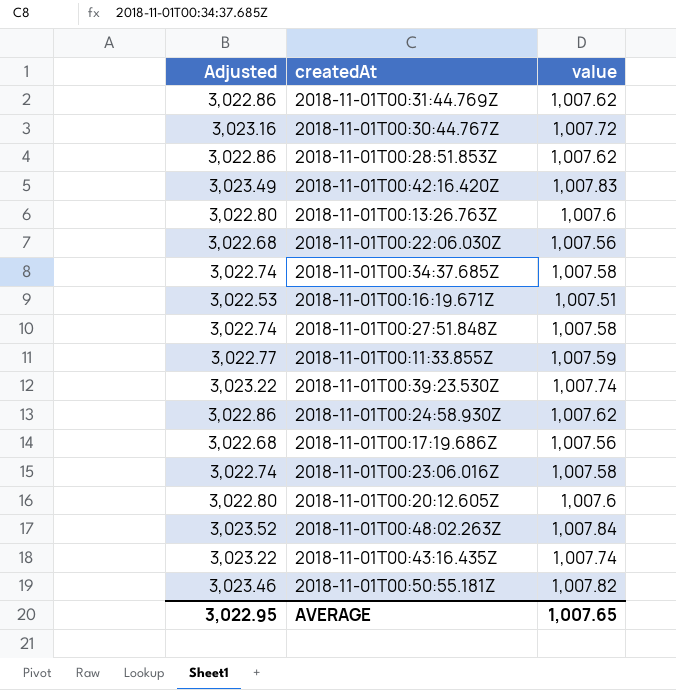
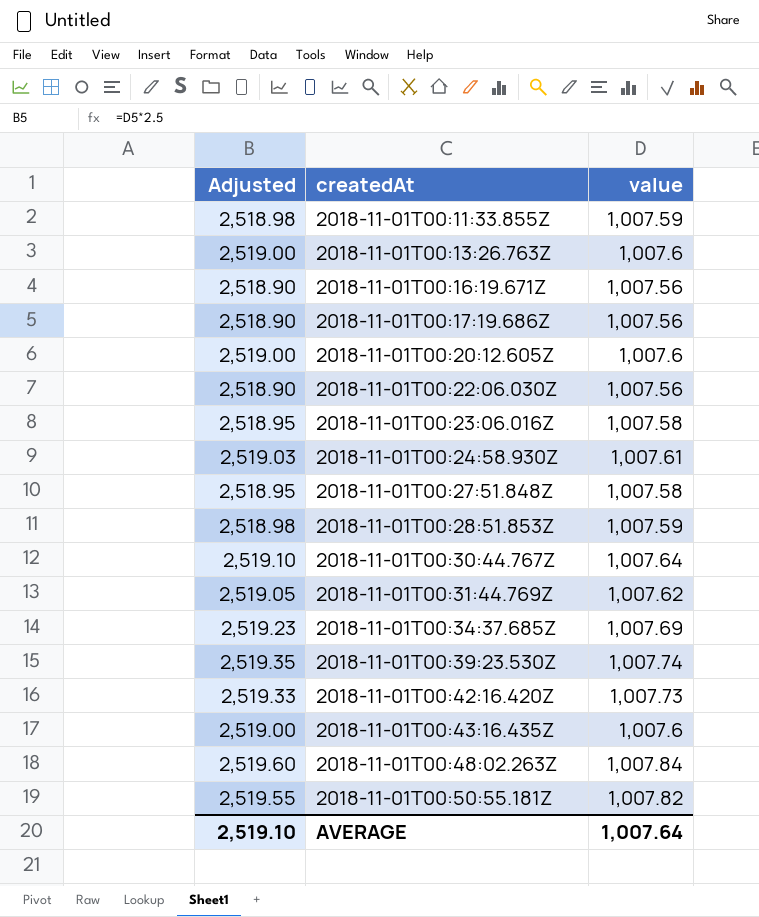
row order: none -> createdAt ascending
column Adjusted | formula: [value] * 3 -> [value] * 2.5
2018-11-01T00:16:19.671Z | value: 1,007.51 -> 1,007.56
2018-11-01T00:24:58.930Z | value: 1,007.62 -> 1,007.61
2018-11-01T00:28:51.853Z | value: 1,007.62 -> 1,007.59
2018-11-01T00:30:44.767Z | value: 1,007.72 -> 1,007.64
2018-11-01T00:34:37.685Z | value: 1,007.58 -> 1,007.69
2018-11-01T00:42:16.420Z | value: 1,007.83 -> 1,007.73
2018-11-01T00:43:16.435Z | value: 1,007.74 -> 1,007.6
AVERAGE | Adjusted: 3,022.95 -> 2,519.10
AVERAGE | value: 1,007.65 -> 1,007.64

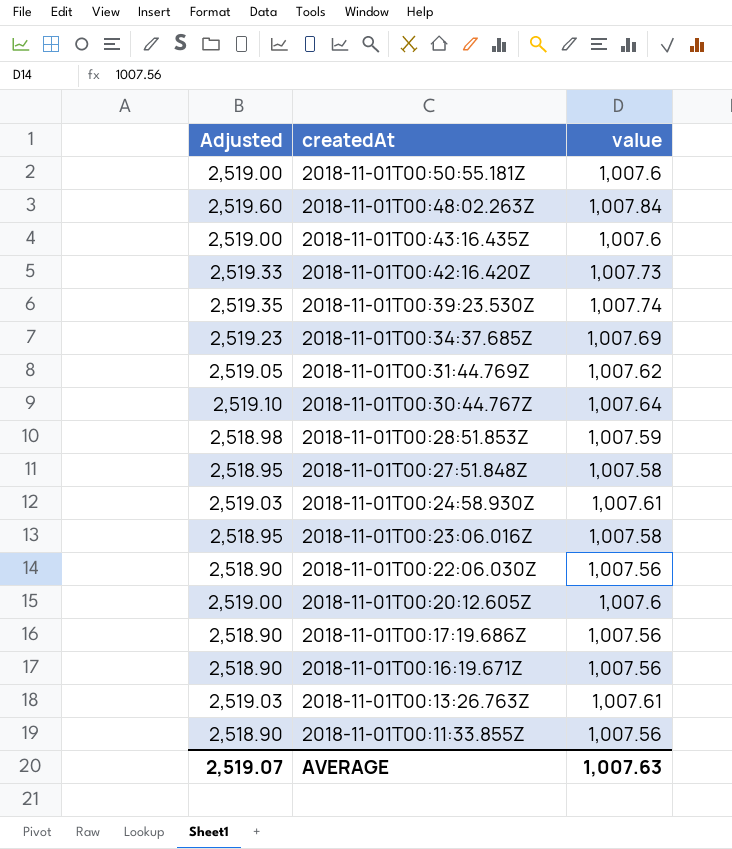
row order: createdAt ascending -> createdAt descending
2018-11-01T00:50:55.181Z | Adjusted: 2,519.55 -> 2,519.00
2018-11-01T00:50:55.181Z | value: 1,007.82 -> 1,007.6
2018-11-01T00:13:26.763Z | Adjusted: 2,519.00 -> 2,519.03
2018-11-01T00:13:26.763Z | value: 1,007.6 -> 1,007.61
2018-11-01T00:11:33.855Z | Adjusted: 2,518.98 -> 2,518.90
2018-11-01T00:11:33.855Z | value: 1,007.59 -> 1,007.56
AVERAGE | Adjusted: 2,519.10 -> 2,519.07
AVERAGE | value: 1,007.64 -> 1,007.63

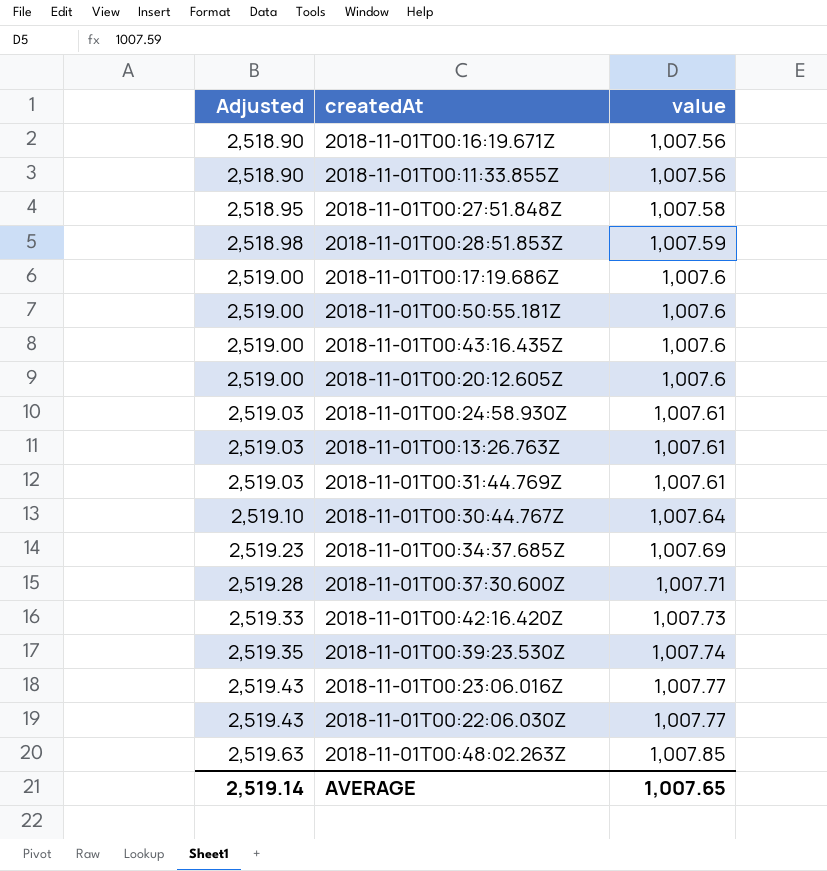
row order: createdAt descending -> Adjusted ascending
2018-11-01T00:17:19.686Z | Adjusted: 2,518.90 -> 2,519.00
2018-11-01T00:17:19.686Z | value: 1,007.56 -> 1,007.6
2018-11-01T00:31:44.769Z | Adjusted: 2,519.05 -> 2,519.03
2018-11-01T00:31:44.769Z | value: 1,007.62 -> 1,007.61
row 2018-11-01T00:37:30.600Z: none -> 2,519.28 | 1,007.71
2018-11-01T00:23:06.016Z | Adjusted: 2,518.95 -> 2,519.43
2018-11-01T00:23:06.016Z | value: 1,007.58 -> 1,007.77
2018-11-01T00:22:06.030Z | Adjusted: 2,518.90 -> 2,519.43
2018-11-01T00:22:06.030Z | value: 1,007.56 -> 1,007.77
2018-11-01T00:48:02.263Z | Adjusted: 2,519.60 -> 2,519.63
2018-11-01T00:48:02.263Z | value: 1,007.84 -> 1,007.85
AVERAGE | Adjusted: 2,519.07 -> 2,519.14
AVERAGE | value: 1,007.63 -> 1,007.65

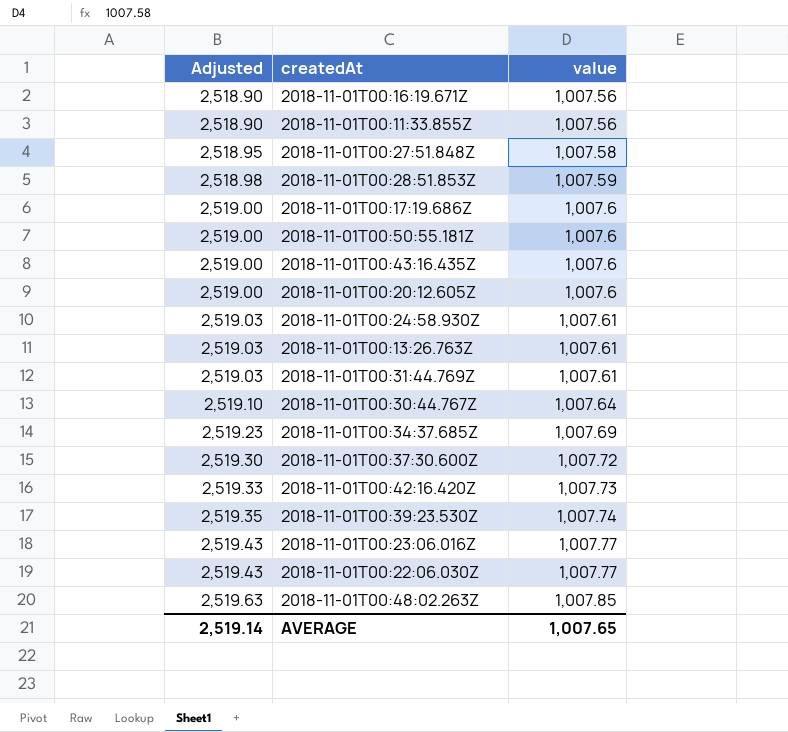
2018-11-01T00:37:30.600Z | Adjusted: 2,519.28 -> 2,519.30
2018-11-01T00:37:30.600Z | value: 1,007.71 -> 1,007.72

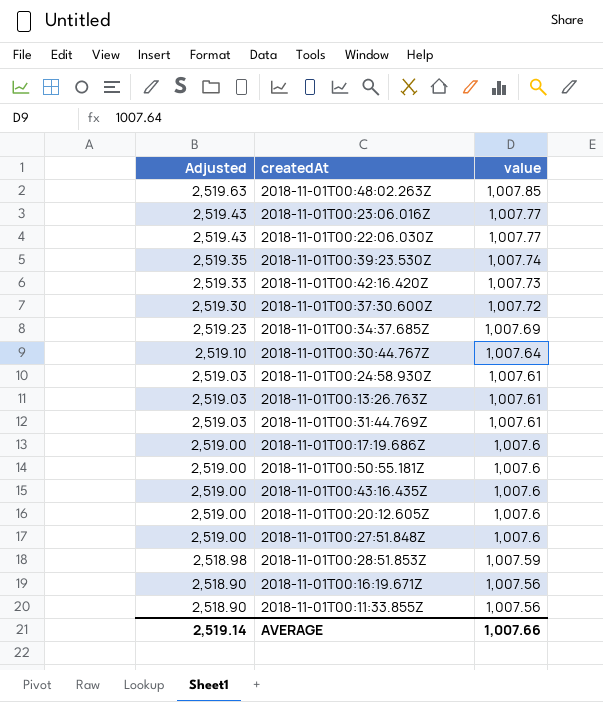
row order: Adjusted ascending -> Adjusted descending
2018-11-01T00:27:51.848Z | Adjusted: 2,518.95 -> 2,519.00
2018-11-01T00:27:51.848Z | value: 1,007.58 -> 1,007.6
AVERAGE | value: 1,007.65 -> 1,007.66

